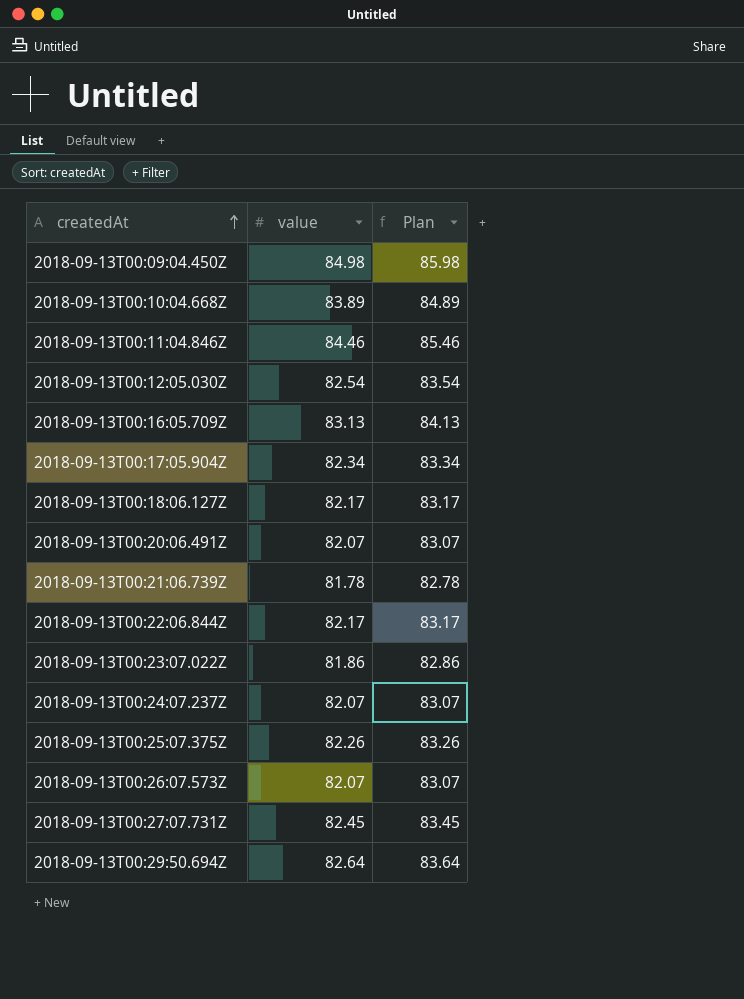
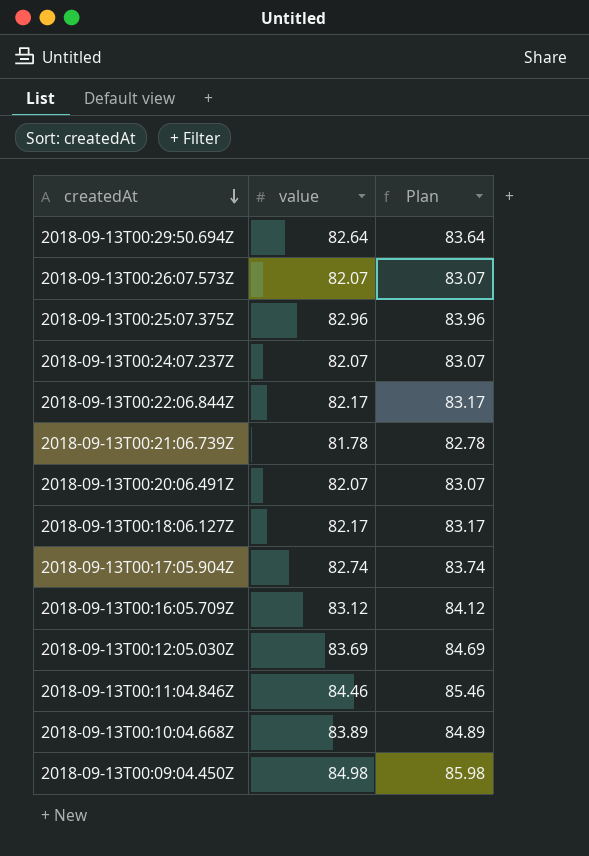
row order: createdAt ascending -> createdAt descending
row 2018-09-13T00:23:07.022Z: 81.86 | 82.86 -> none
row 2018-09-13T00:27:07.731Z: 82.45 | 83.45 -> none
2018-09-13T00:25:07.375Z | value: 82.26 -> 82.96
2018-09-13T00:25:07.375Z | Plan: 83.26 -> 83.96
2018-09-13T00:17:05.904Z | value: 82.34 -> 82.74
2018-09-13T00:17:05.904Z | Plan: 83.34 -> 83.74
2018-09-13T00:16:05.709Z | value: 83.13 -> 83.12
2018-09-13T00:16:05.709Z | Plan: 84.13 -> 84.12
2018-09-13T00:12:05.030Z | value: 82.54 -> 83.69
2018-09-13T00:12:05.030Z | Plan: 83.54 -> 84.69

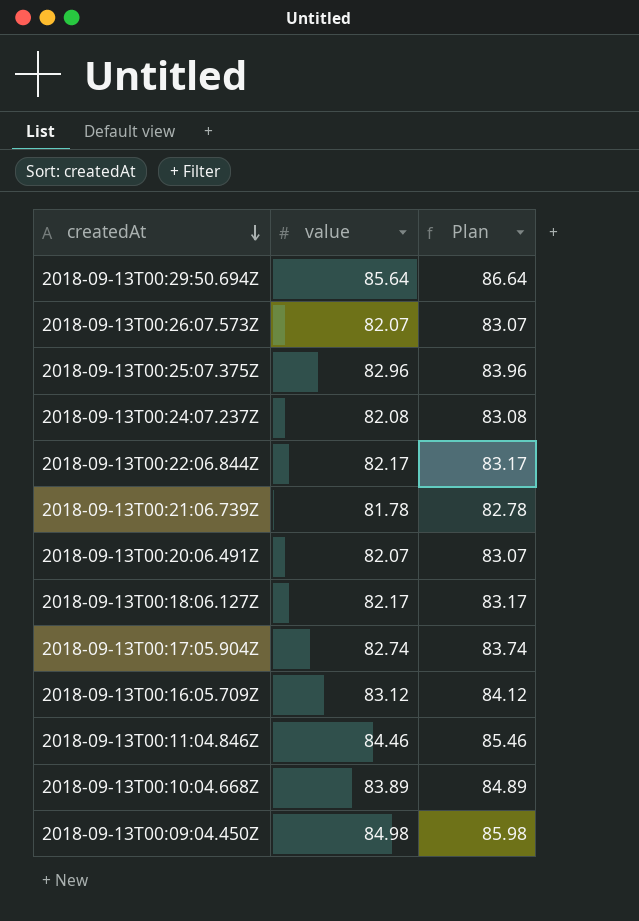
row 2018-09-13T00:12:05.030Z: 83.69 | 84.69 -> none
2018-09-13T00:29:50.694Z | value: 82.64 -> 85.64
2018-09-13T00:29:50.694Z | Plan: 83.64 -> 86.64
2018-09-13T00:24:07.237Z | value: 82.07 -> 82.08
2018-09-13T00:24:07.237Z | Plan: 83.07 -> 83.08

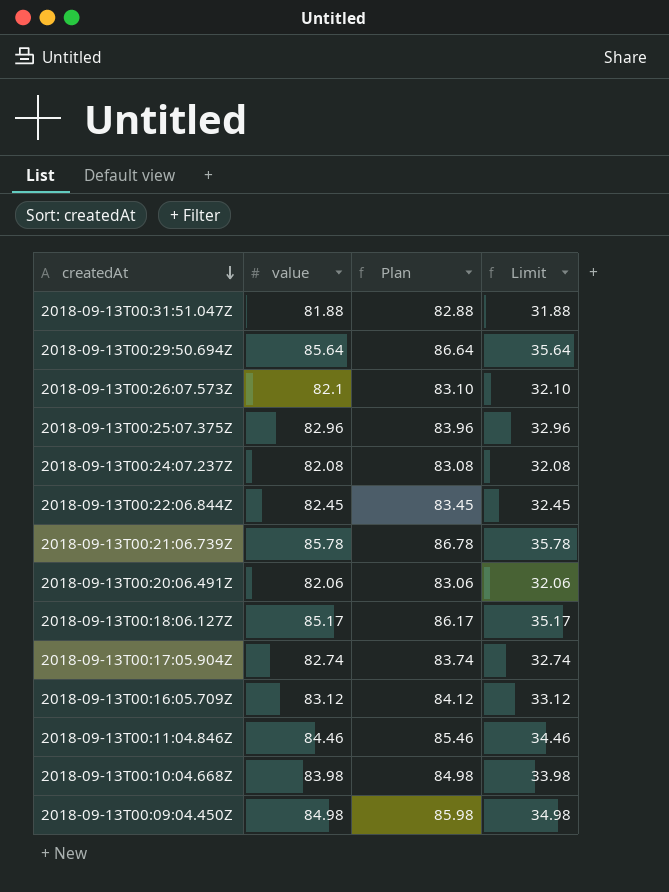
column Limit | formula: none -> [value] - 50
row 2018-09-13T00:31:51.047Z: none -> 81.88 | 82.88 | 31.88
2018-09-13T00:26:07.573Z | value: 82.07 -> 82.1
2018-09-13T00:26:07.573Z | Plan: 83.07 -> 83.10
2018-09-13T00:22:06.844Z | value: 82.17 -> 82.45
2018-09-13T00:22:06.844Z | Plan: 83.17 -> 83.45
2018-09-13T00:21:06.739Z | value: 81.78 -> 85.78
2018-09-13T00:21:06.739Z | Plan: 82.78 -> 86.78
2018-09-13T00:20:06.491Z | value: 82.07 -> 82.06
2018-09-13T00:20:06.491Z | Plan: 83.07 -> 83.06
2018-09-13T00:18:06.127Z | value: 82.17 -> 85.17
2018-09-13T00:18:06.127Z | Plan: 83.17 -> 86.17
2018-09-13T00:10:04.668Z | value: 83.89 -> 83.98
2018-09-13T00:10:04.668Z | Plan: 84.89 -> 84.98

